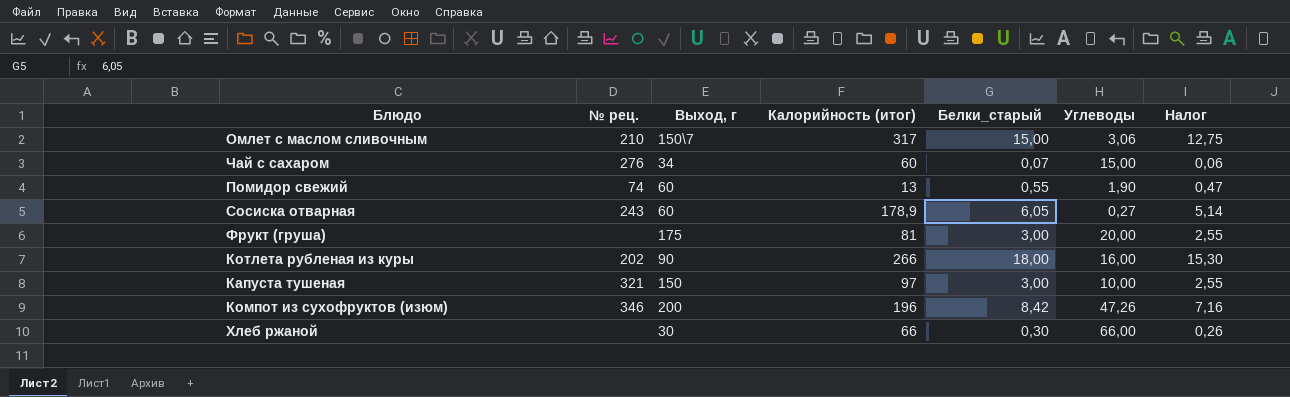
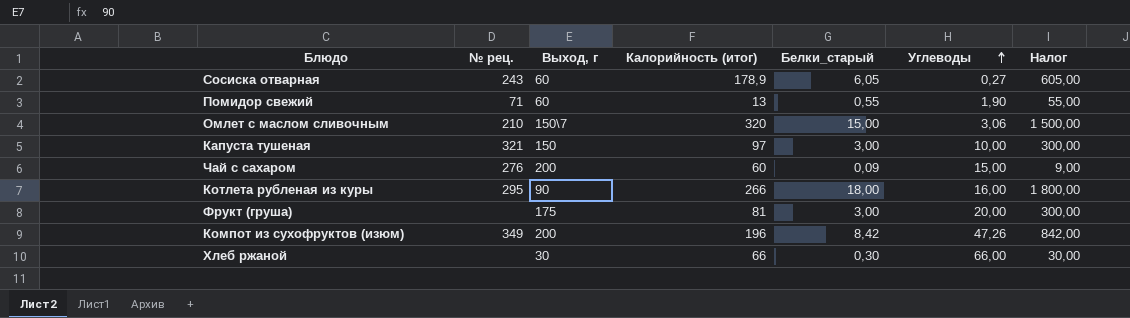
row order: none -> Углеводы ascending
column Налог | formula: [Белки_старый] * 0,85 -> [Белки_старый] * 100
Помидор свежий | № рец.: 74 -> 71
Омлет с маслом сливочным | Калорийность (итог): 317 -> 320
Чай с сахаром | Выход, г: 34 -> 200
Чай с сахаром | Белки_старый: 0,07 -> 0,09
Котлета рубленая из куры | № рец.: 202 -> 295
Компот из сухофруктов (изюм) | № рец.: 346 -> 349

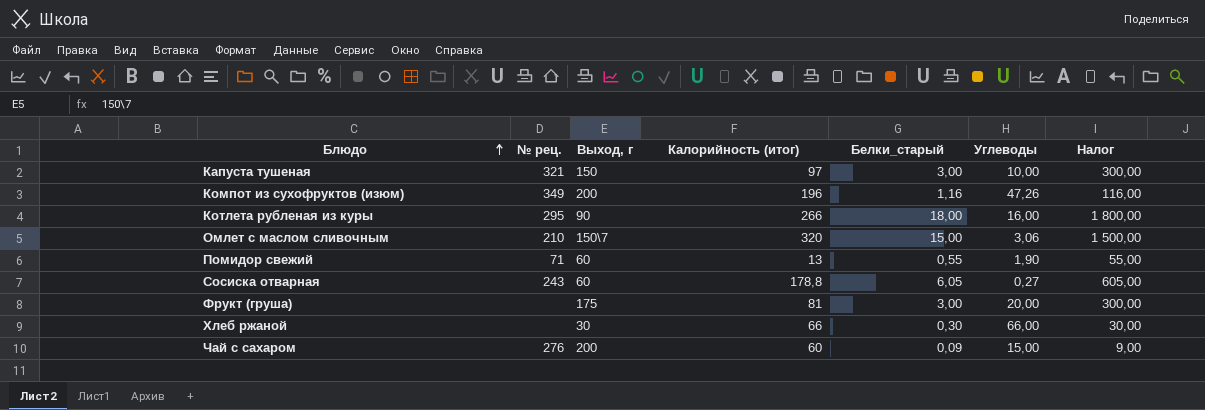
row order: Углеводы ascending -> Блюдо ascending
Компот из сухофруктов (изюм) | Белки_старый: 8,42 -> 1,16
Компот из сухофруктов (изюм) | Налог: 842,00 -> 116,00
Сосиска отварная | Калорийность (итог): 178,9 -> 178,8

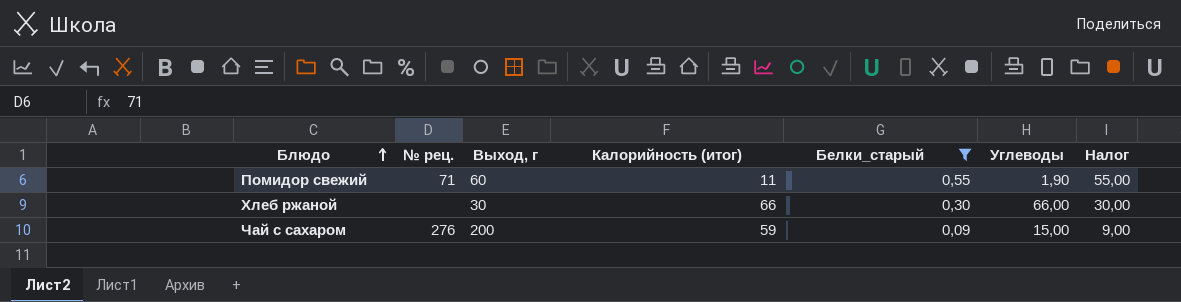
filter: none -> Белки_старый <= 0,55
Помидор свежий | Калорийность (итог): 13 -> 11
Чай с сахаром | Калорийность (итог): 60 -> 59

